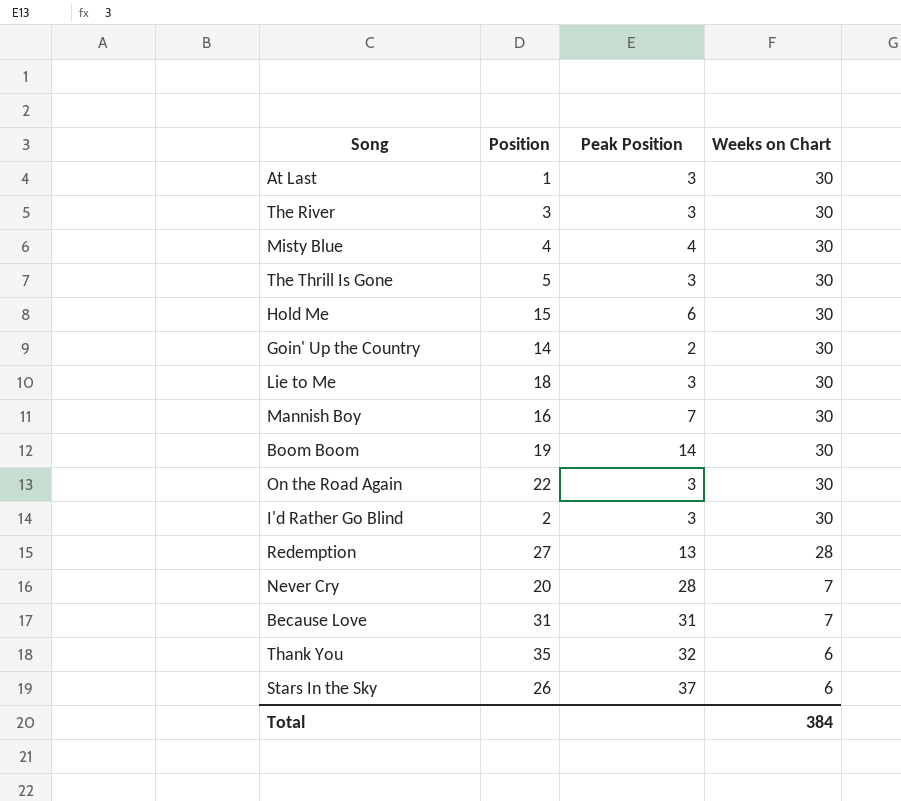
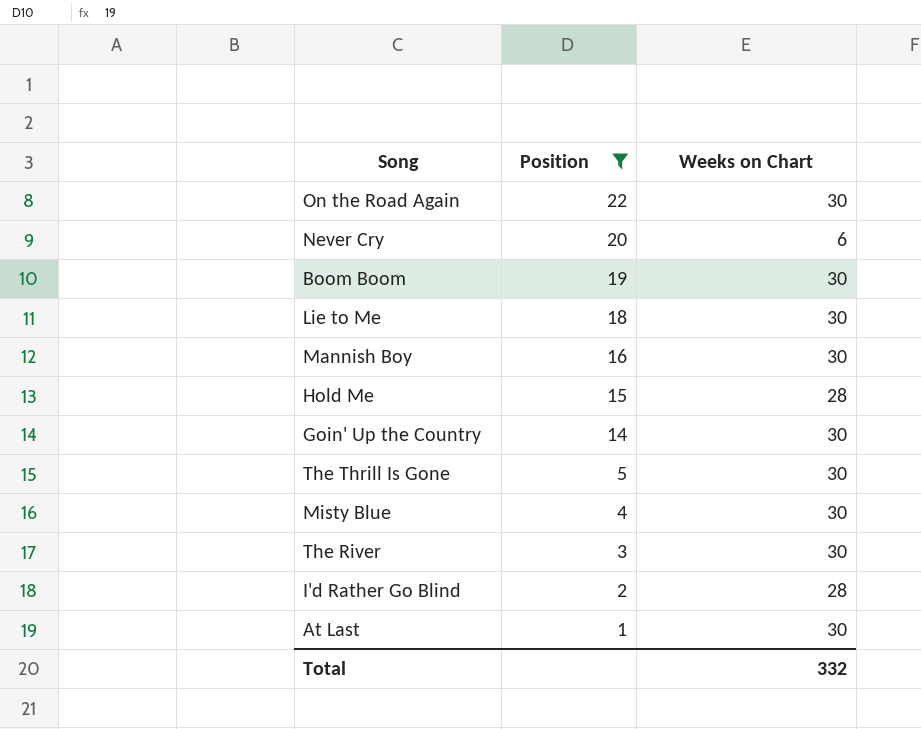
filter: none -> Position <= 22
row order: Weeks on Chart descending -> Position descending
column Peak Position | position: 3 -> none
Never Cry | Weeks on Chart: 7 -> 6
Hold Me | Weeks on Chart: 30 -> 28
I'd Rather Go Blind | Weeks on Chart: 30 -> 28
Total | Weeks on Chart: 384 -> 332

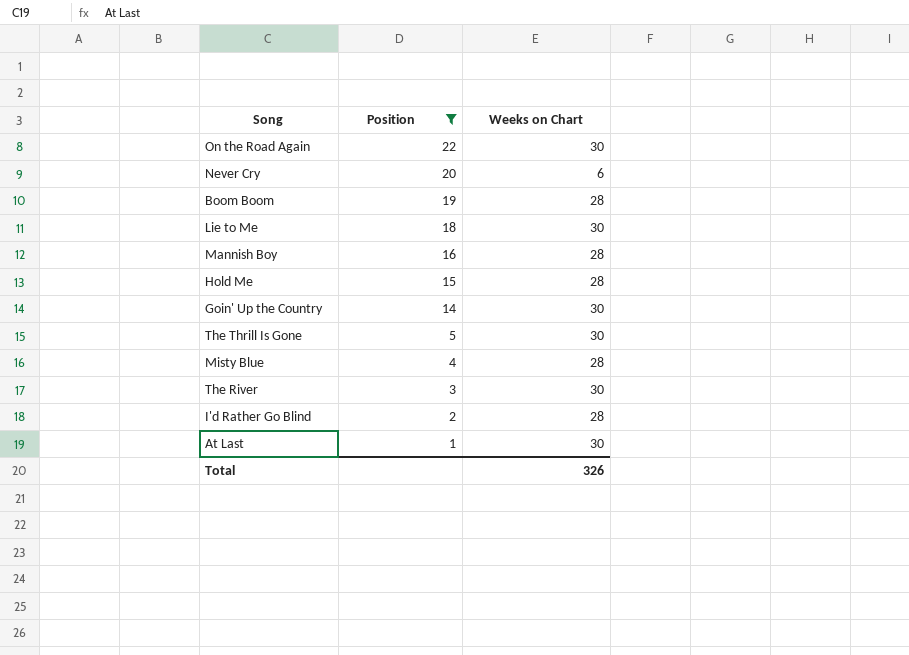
Boom Boom | Weeks on Chart: 30 -> 28
Mannish Boy | Weeks on Chart: 30 -> 28
Misty Blue | Weeks on Chart: 30 -> 28
Total | Weeks on Chart: 332 -> 326

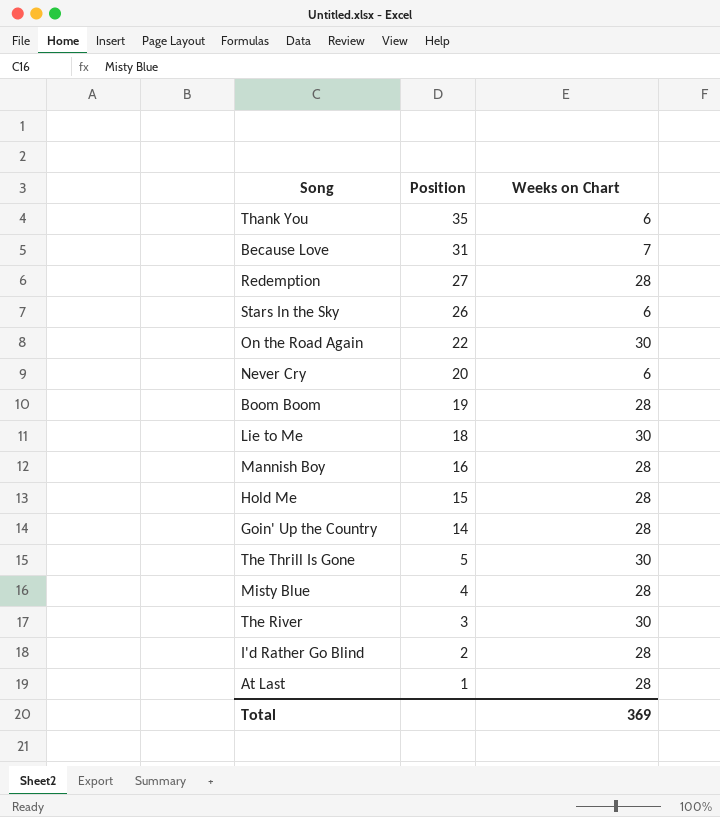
filter: Position <= 22 -> none
Goin' Up the Country | Weeks on Chart: 30 -> 28
At Last | Weeks on Chart: 30 -> 28
Total | Weeks on Chart: 326 -> 369

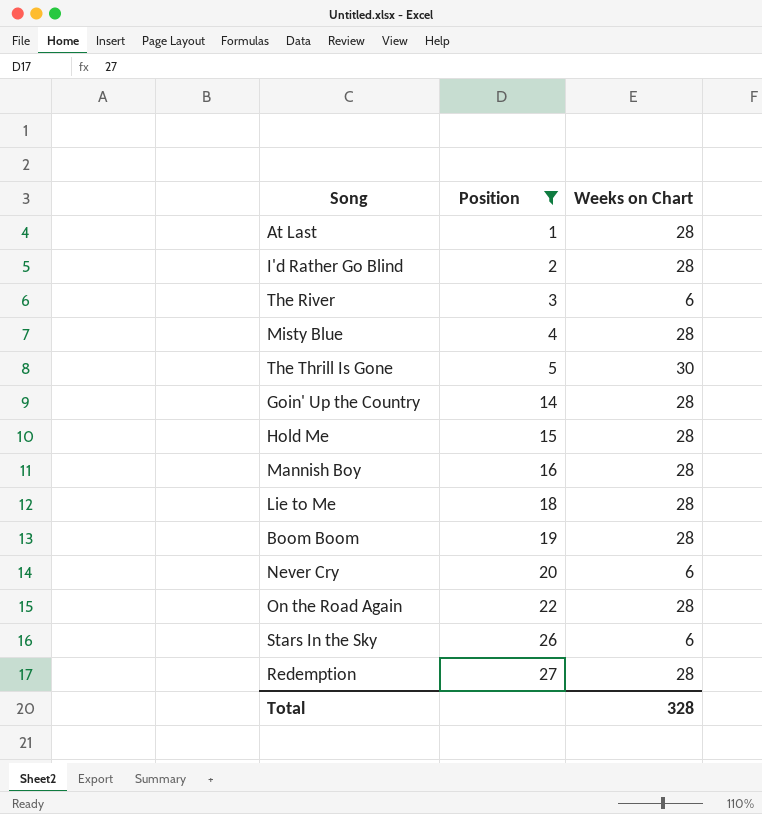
filter: none -> Position <= 27
row order: Position descending -> Position ascending
The River | Weeks on Chart: 30 -> 6
Lie to Me | Weeks on Chart: 30 -> 28
On the Road Again | Weeks on Chart: 30 -> 28
Total | Weeks on Chart: 369 -> 328

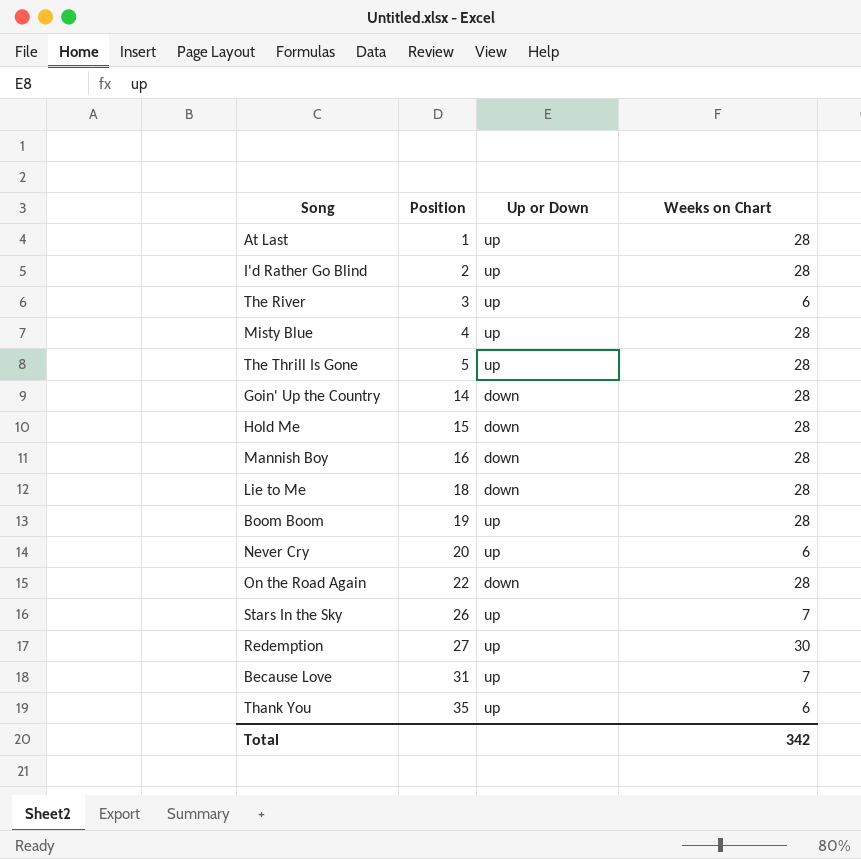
filter: Position <= 27 -> none
column Up or Down | position: none -> 3
The Thrill Is Gone | Weeks on Chart: 30 -> 28
Stars In the Sky | Weeks on Chart: 6 -> 7
Redemption | Weeks on Chart: 28 -> 30
Total | Weeks on Chart: 328 -> 342

